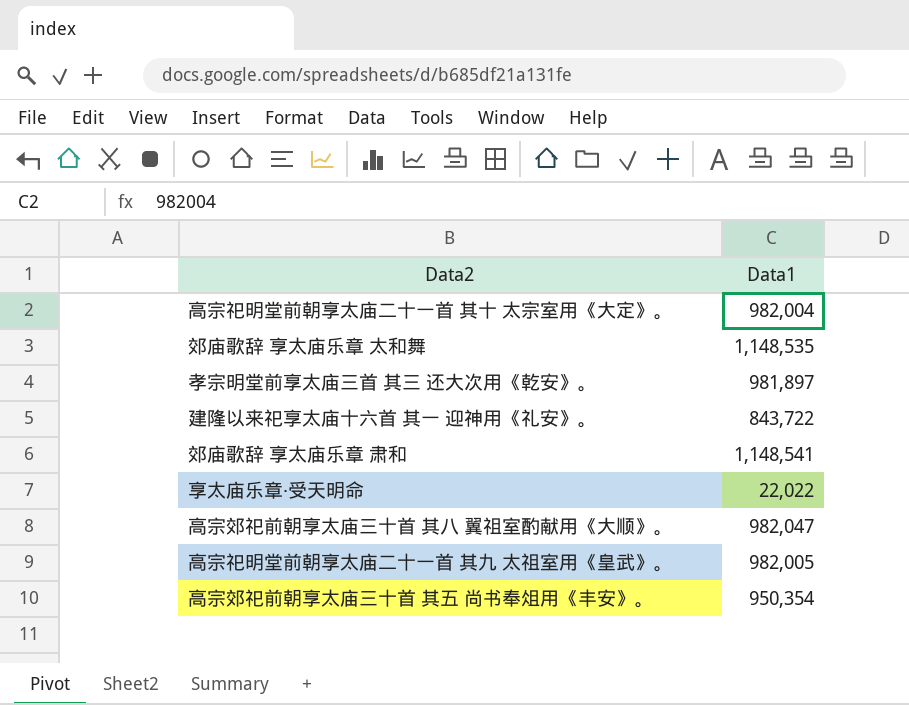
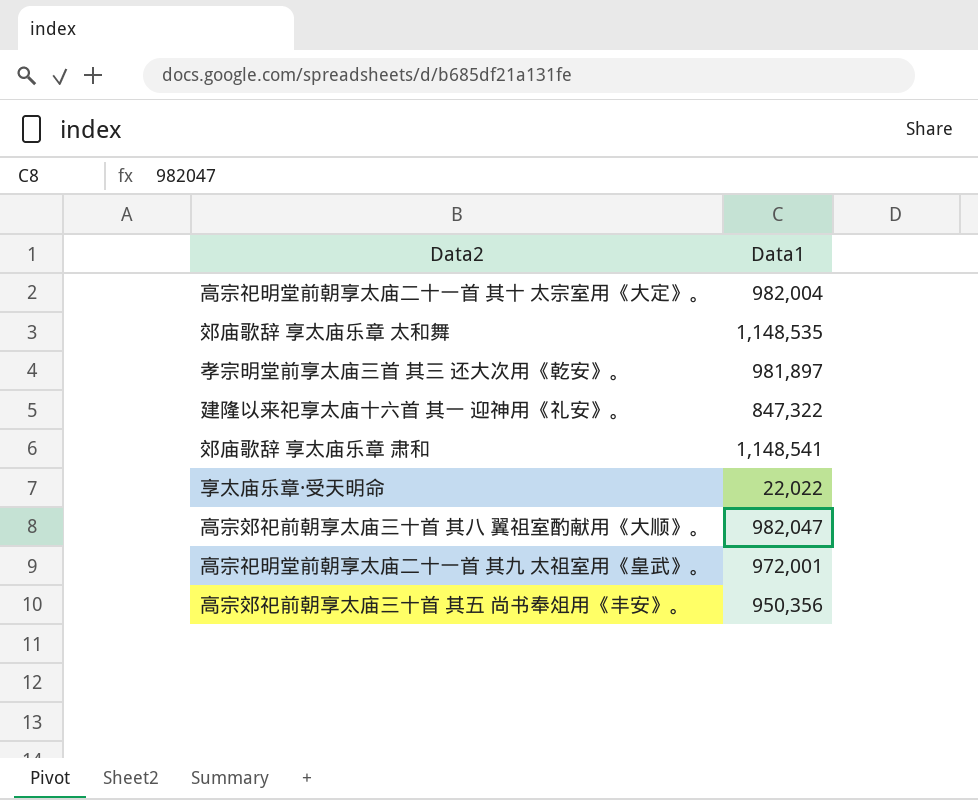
建隆以来祀享太庙十六首 其一 迎神用《礼安》。 | Data1: 843,722 -> 847,322
高宗祀明堂前朝享太庙二十一首 其九 太祖室用《皇武》。 | Data1: 982,005 -> 972,001
高宗郊祀前朝享太庙三十首 其五 尚书奉俎用《丰安》。 | Data1: 950,354 -> 950,356

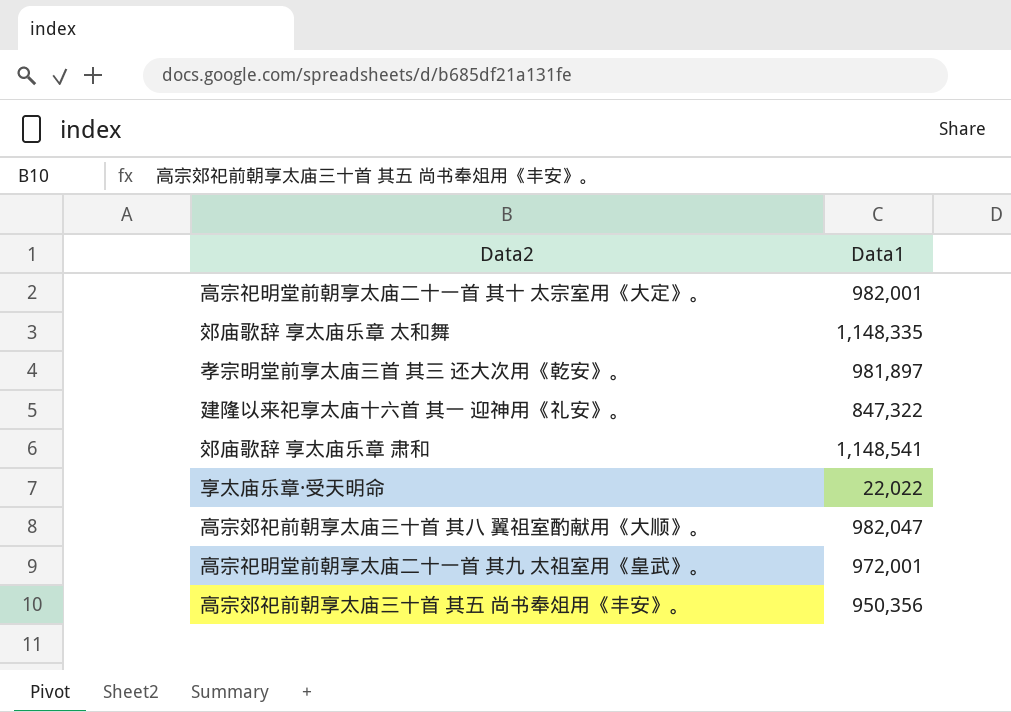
高宗祀明堂前朝享太庙二十一首 其十 太宗室用《大定》。 | Data1: 982,004 -> 982,001
郊庙歌辞 享太庙乐章 太和舞 | Data1: 1,148,535 -> 1,148,335

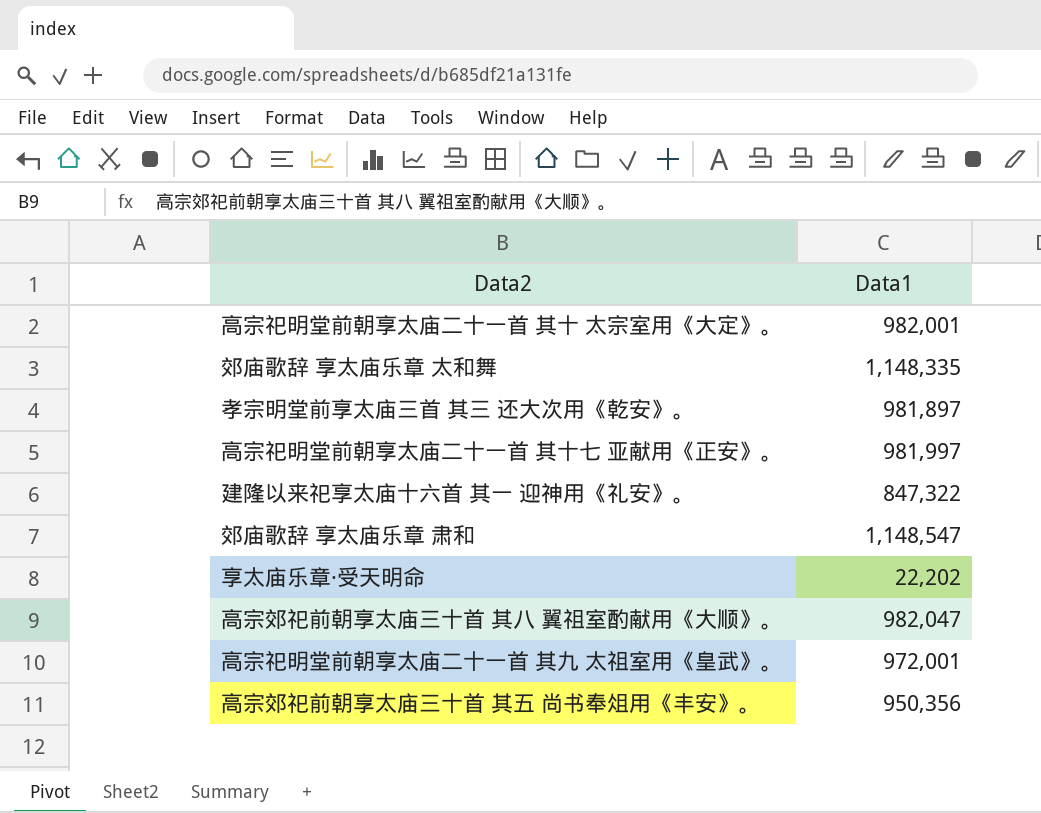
row 高宗祀明堂前朝享太庙二十一首 其十七 亚献用《正安》。: none -> 981,997
郊庙歌辞 享太庙乐章 肃和 | Data1: 1,148,541 -> 1,148,547
享太庙乐章·受天明命 | Data1: 22,022 -> 22,202

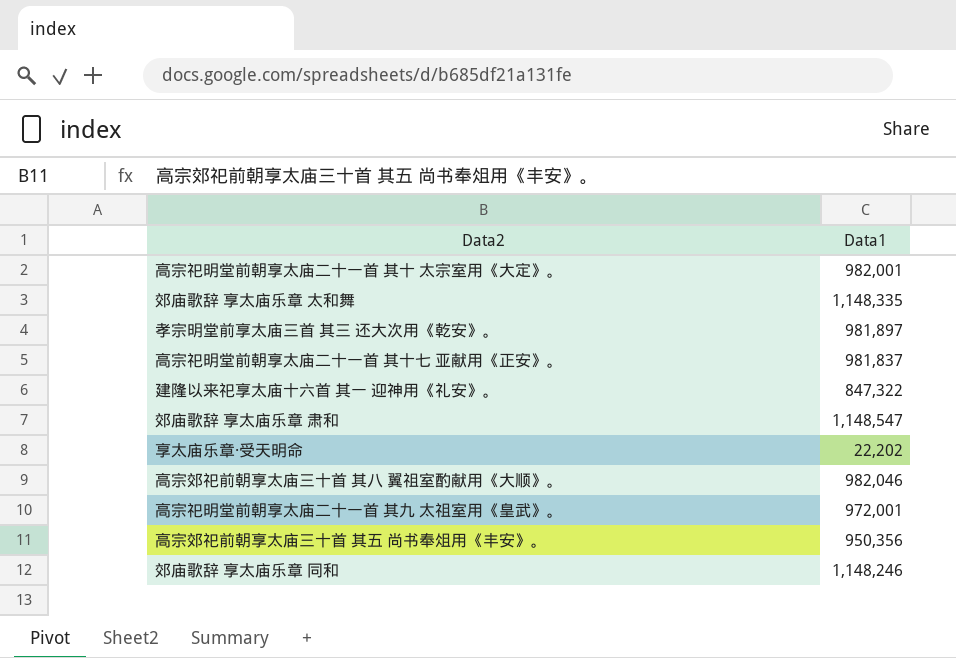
高宗祀明堂前朝享太庙二十一首 其十七 亚献用《正安》。 | Data1: 981,997 -> 981,837
高宗郊祀前朝享太庙三十首 其八 翼祖室酌献用《大顺》。 | Data1: 982,047 -> 982,046
row 郊庙歌辞 享太庙乐章 同和: none -> 1,148,246

